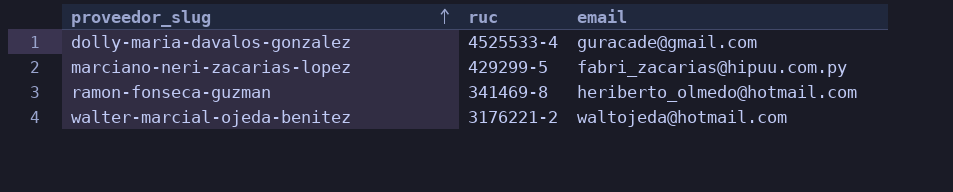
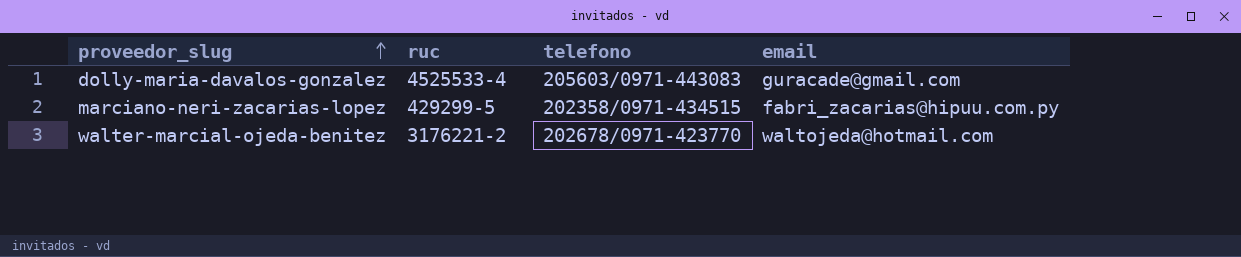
column telefono | position: none -> 3
row ramon-fonseca-guzman: 341469-8 | heriberto_olmedo@hotmail.com -> none

